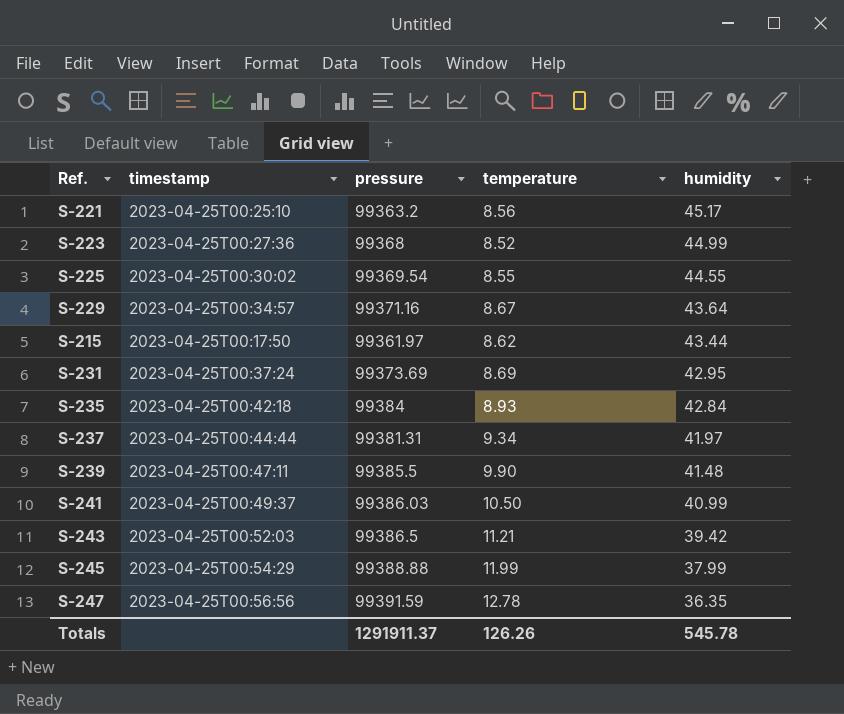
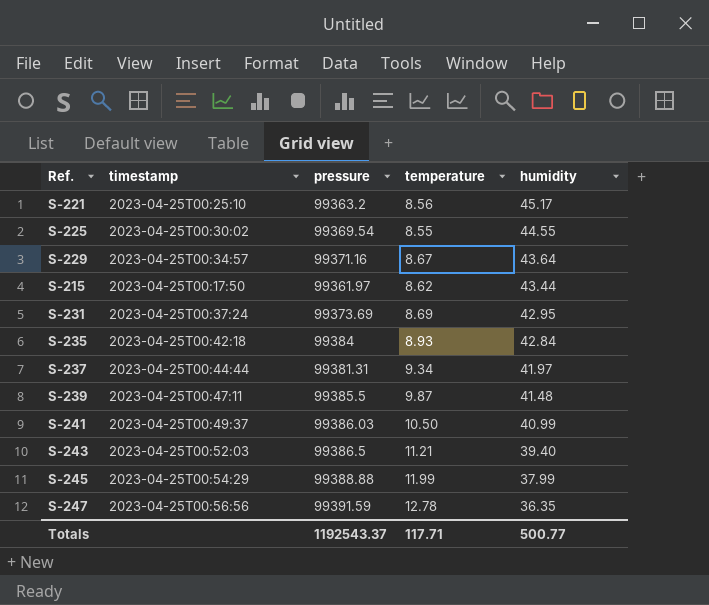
row S-223: 2023-04-25T00:27:36 | 99368 | 8.52 | 44.99 -> none
S-239 | temperature: 9.90 -> 9.87
S-243 | humidity: 39.42 -> 39.40
Totals | pressure: 1291911.37 -> 1192543.37
Totals | temperature: 126.26 -> 117.71
Totals | humidity: 545.78 -> 500.77

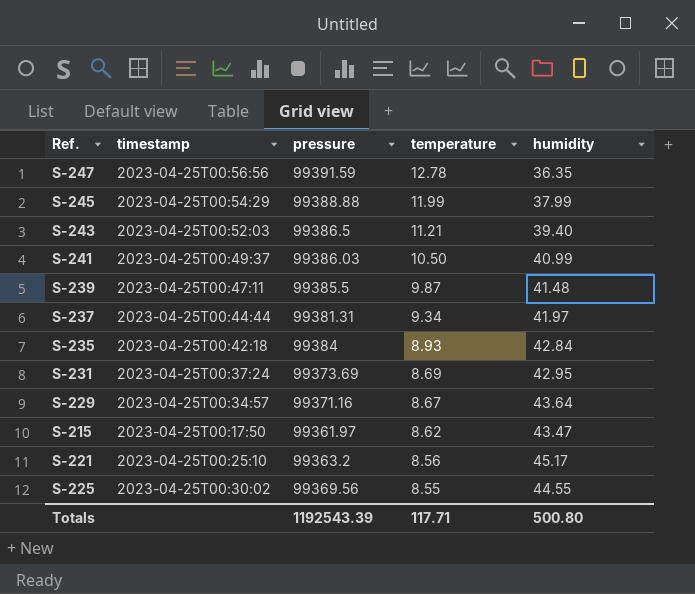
row order: humidity descending -> temperature descending
S-215 | humidity: 43.44 -> 43.47
S-225 | pressure: 99369.54 -> 99369.56
Totals | pressure: 1192543.37 -> 1192543.39
Totals | humidity: 500.77 -> 500.80

